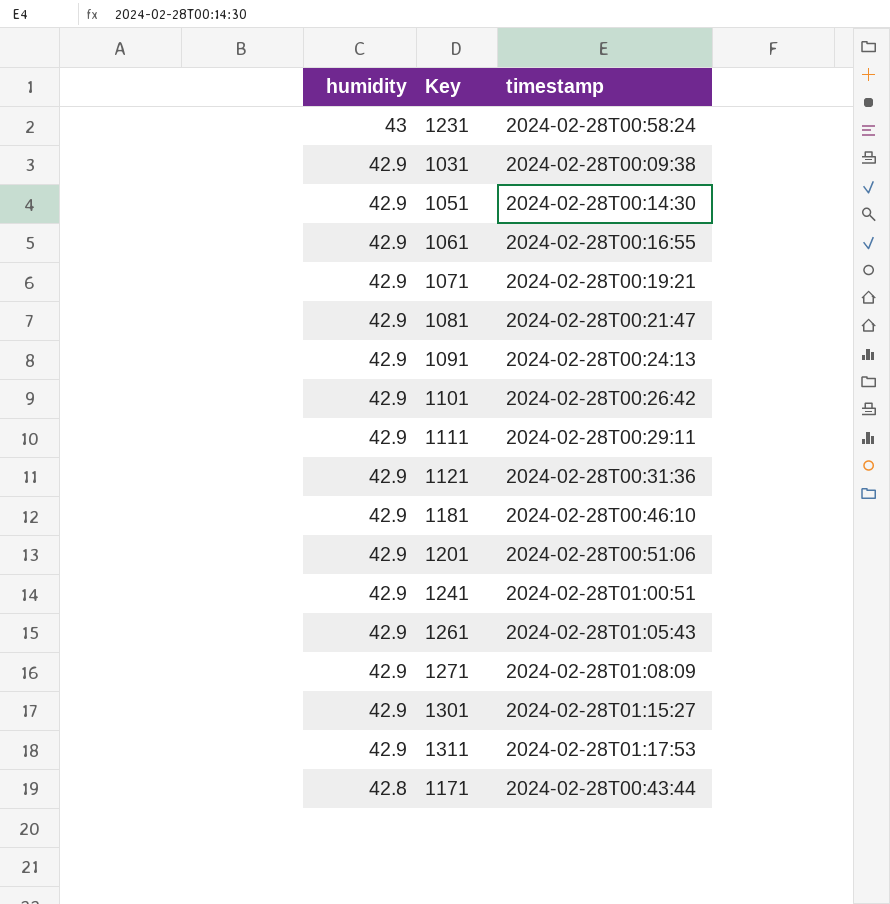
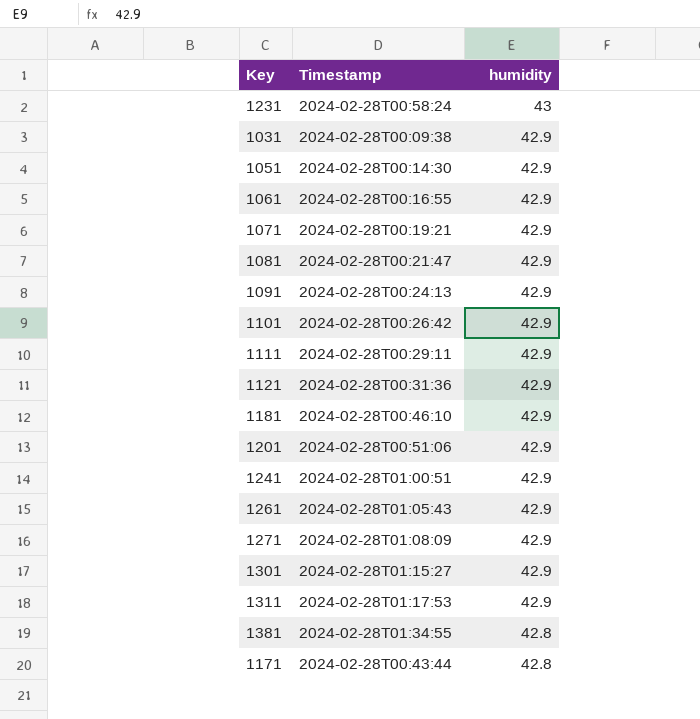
column name: timestamp -> Timestamp
column humidity | position: 1 -> 3
row 1381: none -> 2024-02-28T01:34:55 | 42.8

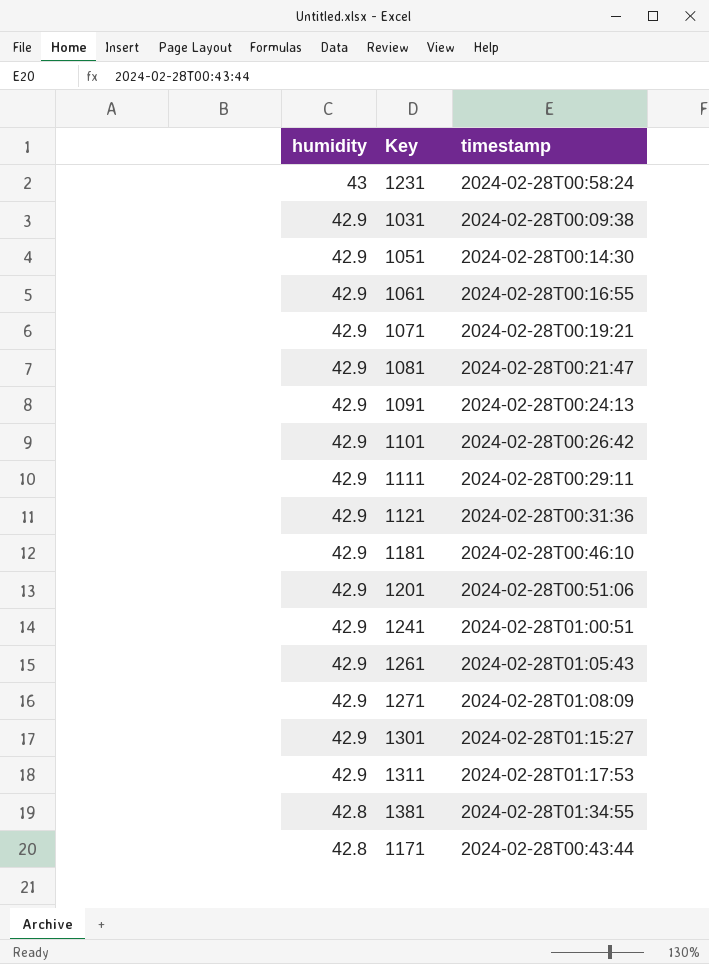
column humidity | position: 3 -> 1
column name: Timestamp -> timestamp

